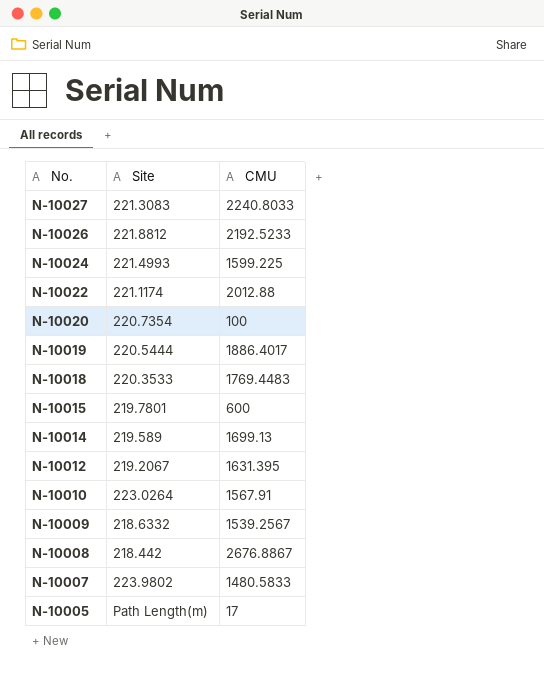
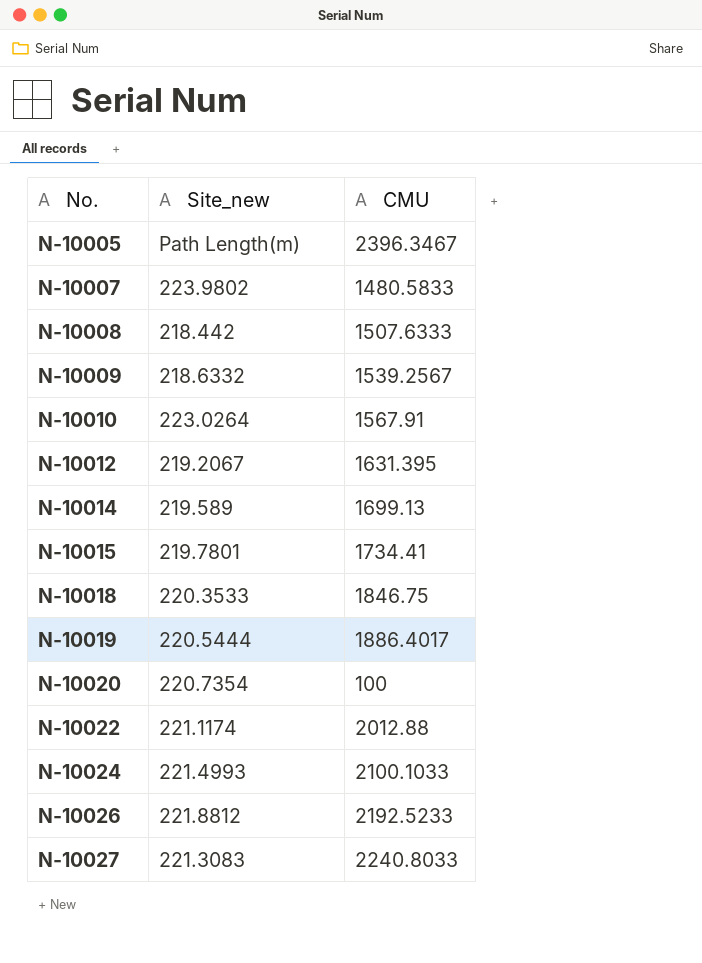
row order: No. descending -> No. ascending
column name: Site -> Site_new
N-10005 | CMU: 17 -> 2396.3467
N-10008 | CMU: 2676.8867 -> 1507.6333
N-10015 | CMU: 600 -> 1734.41
N-10018 | CMU: 1769.4483 -> 1846.75
N-10024 | CMU: 1599.225 -> 2100.1033

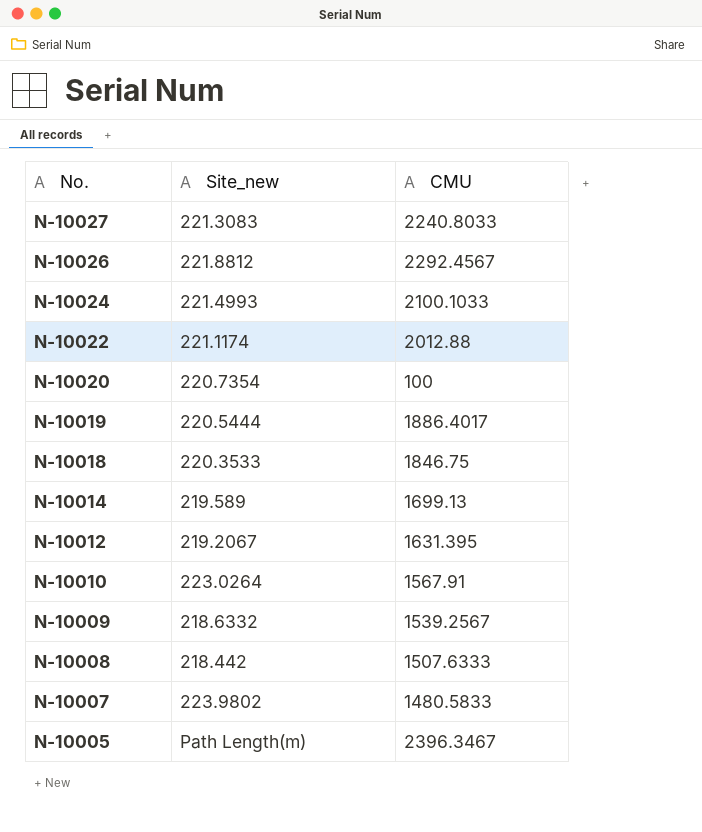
row order: No. ascending -> No. descending
row N-10015: 219.7801 | 1734.41 -> none
N-10026 | CMU: 2192.5233 -> 2292.4567

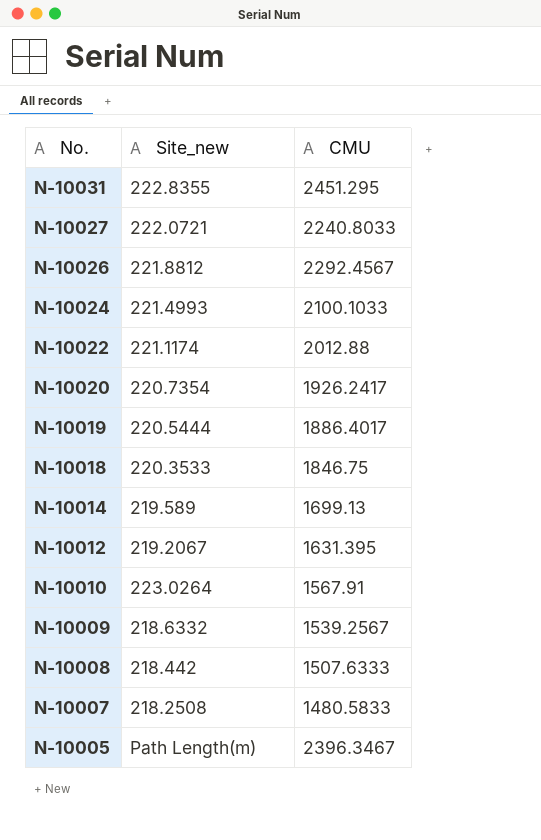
row N-10031: none -> 222.8355 | 2451.295
N-10027 | Site_new: 221.3083 -> 222.0721
N-10020 | CMU: 100 -> 1926.2417
N-10007 | Site_new: 223.9802 -> 218.2508

